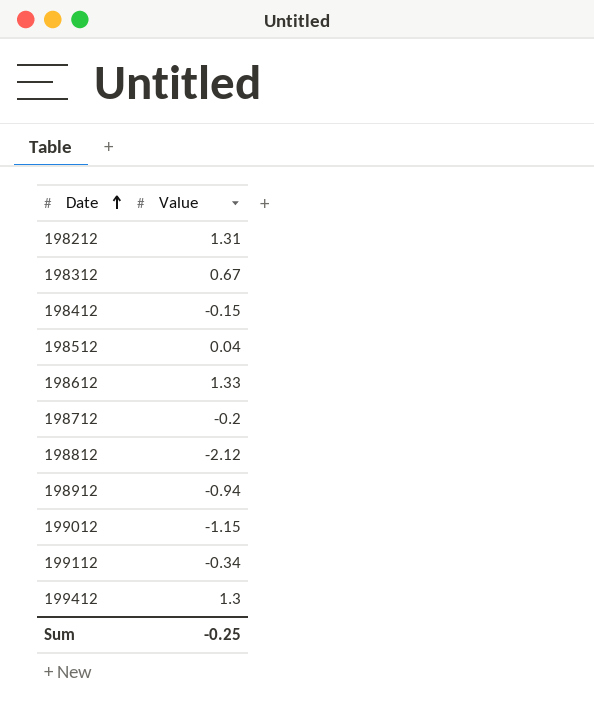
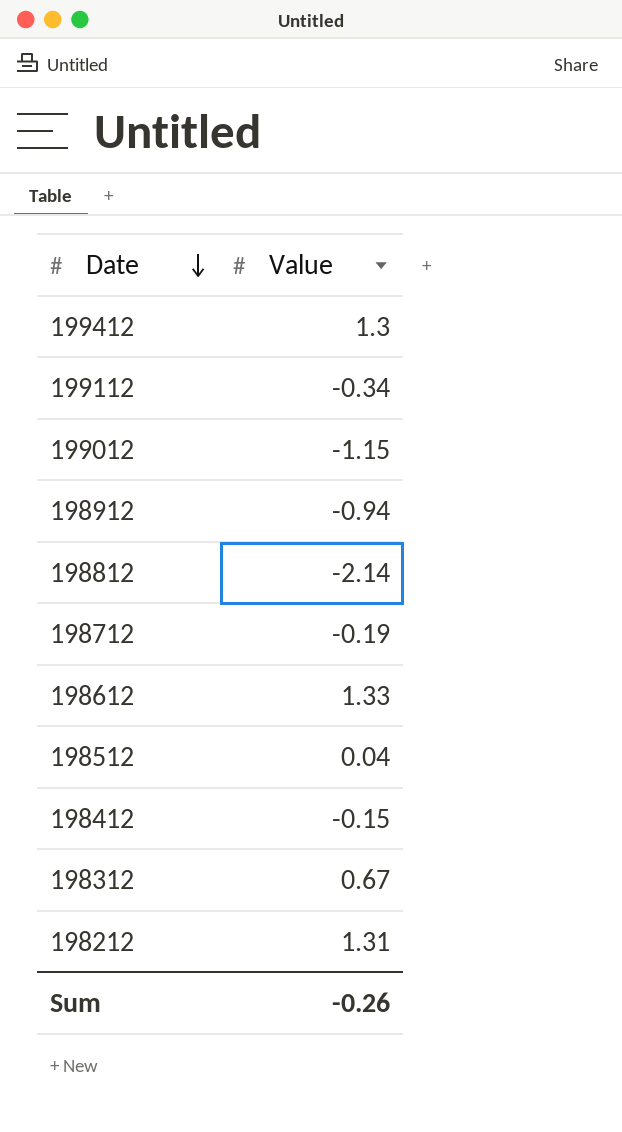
row order: Date ascending -> Date descending
198812 | Value: -2.12 -> -2.14
198712 | Value: -0.2 -> -0.19
Sum | Value: -0.25 -> -0.26

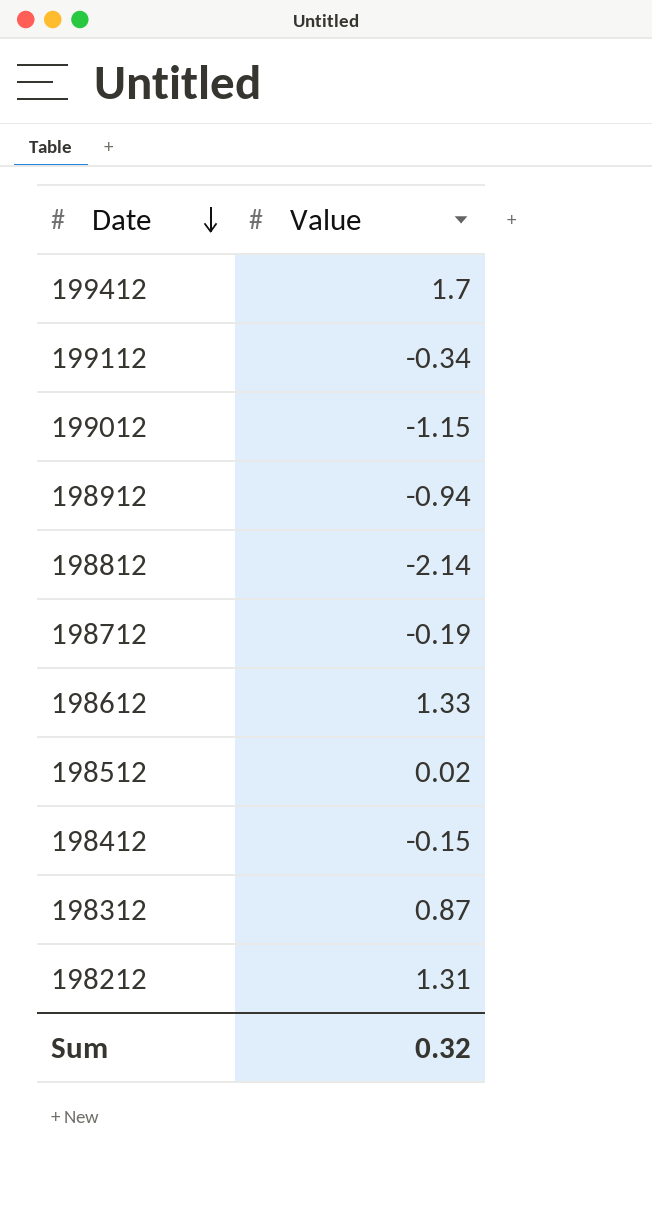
199412 | Value: 1.3 -> 1.7
198512 | Value: 0.04 -> 0.02
198312 | Value: 0.67 -> 0.87
Sum | Value: -0.26 -> 0.32

